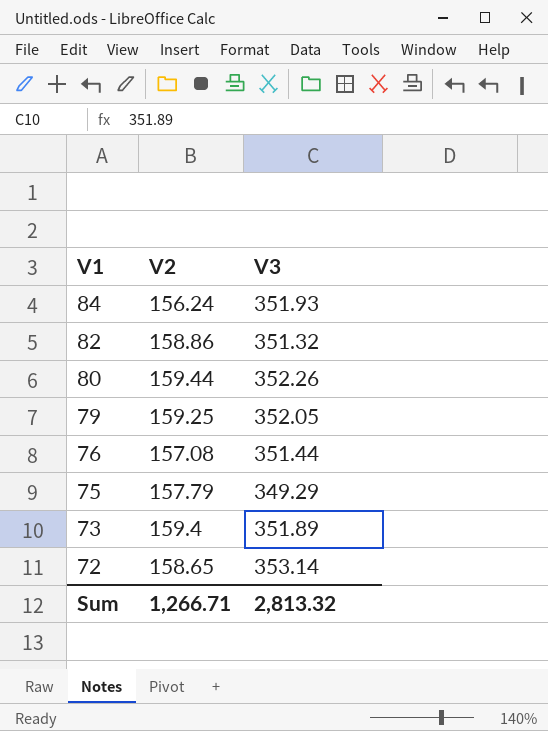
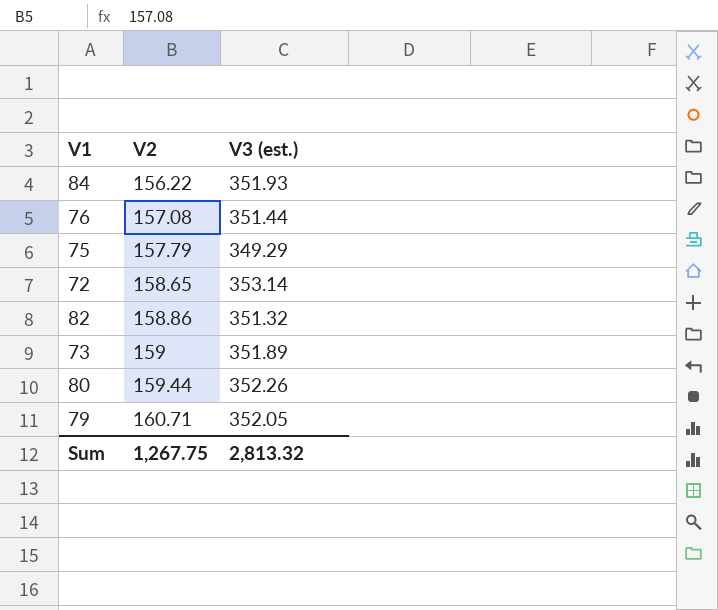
row order: V1 descending -> V2 ascending
column name: V3 -> V3 (est.)
84 | V2: 156.24 -> 156.22
73 | V2: 159.4 -> 159
79 | V2: 159.25 -> 160.71
Sum | V2: 1,266.71 -> 1,267.75

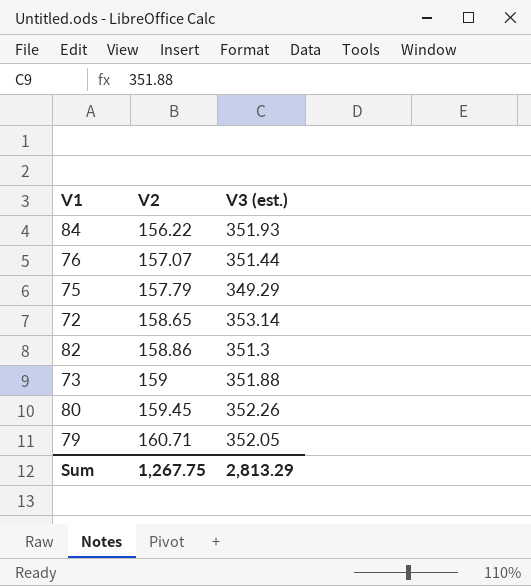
76 | V2: 157.08 -> 157.07
82 | V3 (est.): 351.32 -> 351.3
73 | V3 (est.): 351.89 -> 351.88
80 | V2: 159.44 -> 159.45
Sum | V3 (est.): 2,813.32 -> 2,813.29

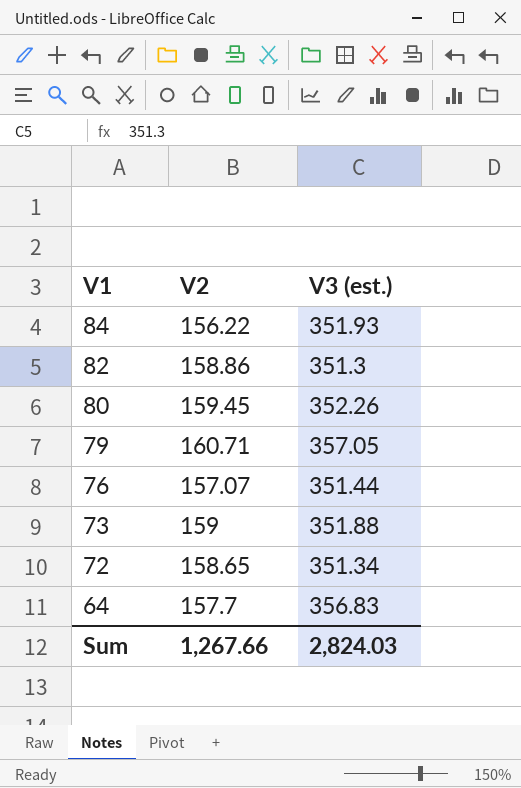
row order: V2 ascending -> V1 descending
row 75: 157.79 | 349.29 -> none
79 | V3 (est.): 352.05 -> 357.05
72 | V3 (est.): 353.14 -> 351.34
row 64: none -> 157.7 | 356.83
Sum | V2: 1,267.75 -> 1,267.66
Sum | V3 (est.): 2,813.29 -> 2,824.03

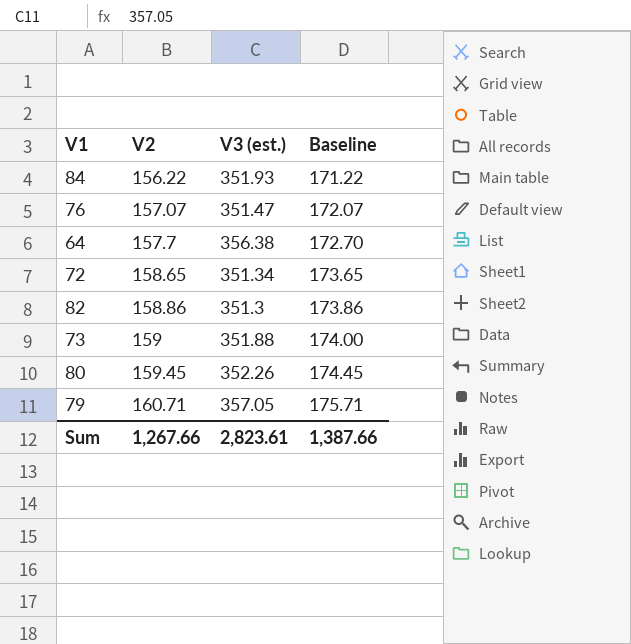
row order: V1 descending -> V2 ascending
column Baseline | formula: none -> [V2] + 15
76 | V3 (est.): 351.44 -> 351.47
64 | V3 (est.): 356.83 -> 356.38
Sum | V3 (est.): 2,824.03 -> 2,823.61

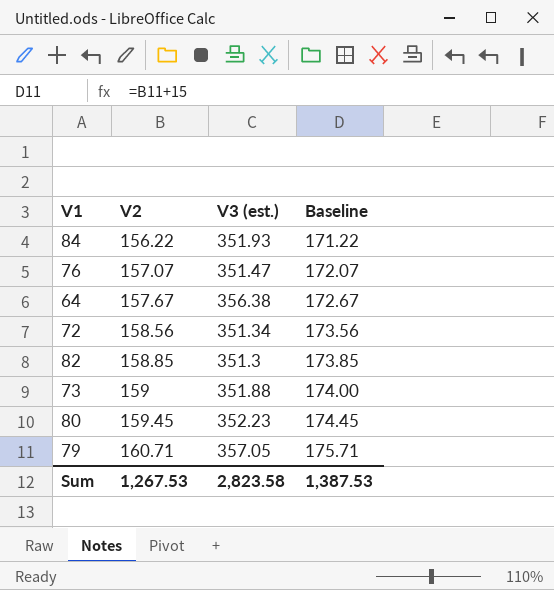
64 | V2: 157.7 -> 157.67
64 | Baseline: 172.70 -> 172.67
72 | V2: 158.65 -> 158.56
72 | Baseline: 173.65 -> 173.56
82 | V2: 158.86 -> 158.85
82 | Baseline: 173.86 -> 173.85
80 | V3 (est.): 352.26 -> 352.23
Sum | V2: 1,267.66 -> 1,267.53
Sum | V3 (est.): 2,823.61 -> 2,823.58
Sum | Baseline: 1,387.66 -> 1,387.53

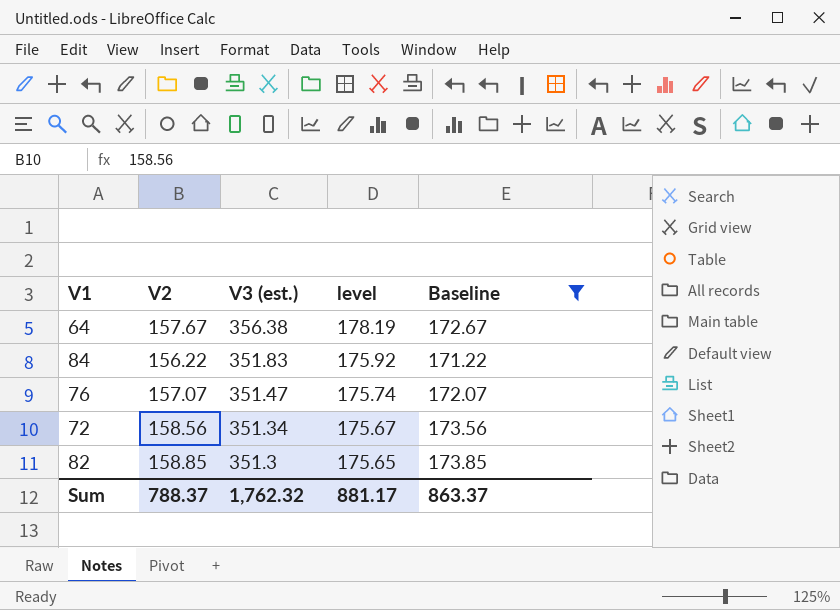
filter: none -> Baseline <= 173.85
row order: V2 ascending -> V3 (est.) descending
column level | formula: none -> [V3 (est.)] * 0.5
84 | V3 (est.): 351.93 -> 351.83
Sum | V2: 1,267.53 -> 788.37
Sum | V3 (est.): 2,823.58 -> 1,762.32
Sum | Baseline: 1,387.53 -> 863.37

